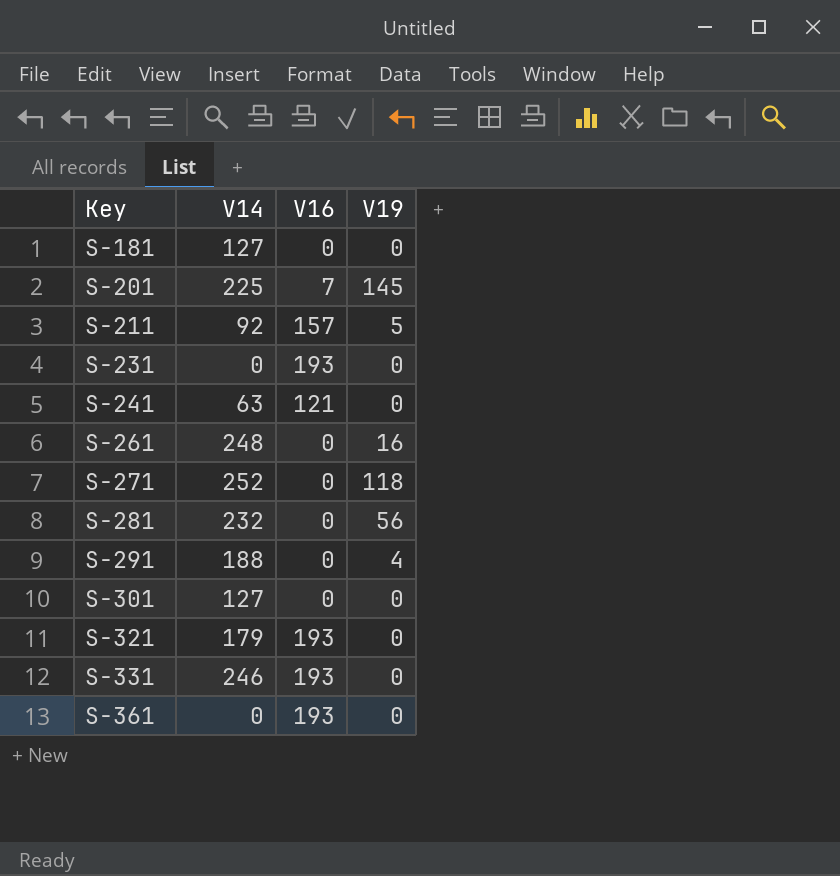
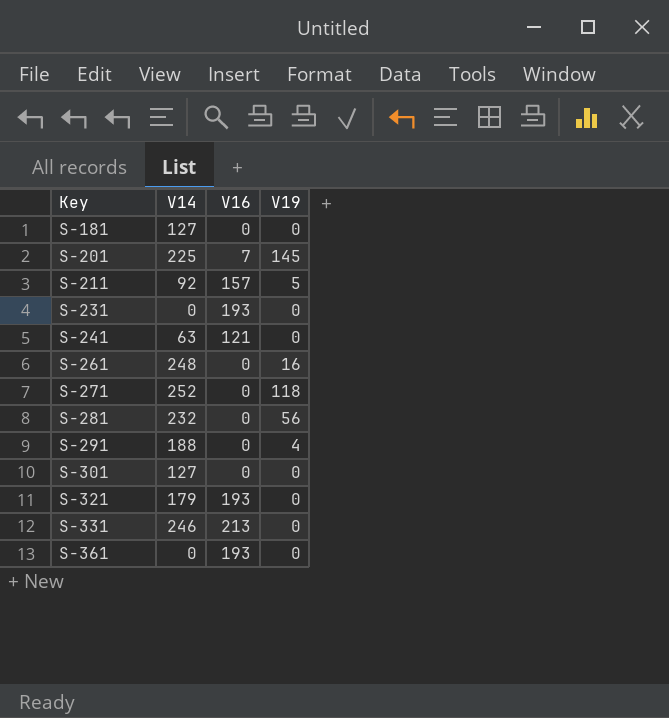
S-331 | V16: 193 -> 213

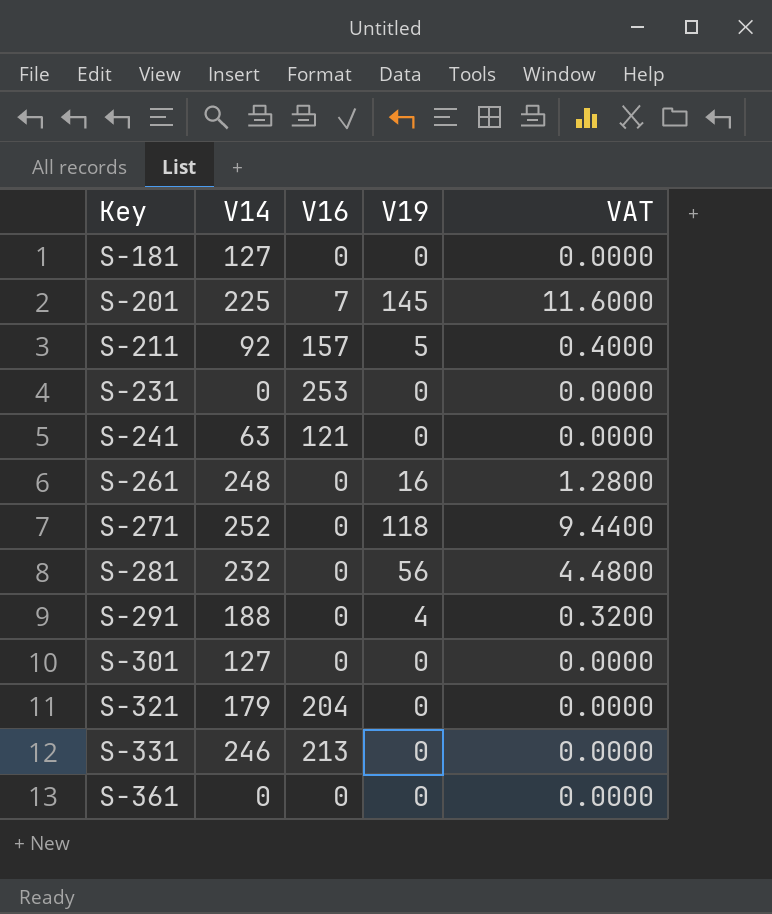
column VAT | formula: none -> [V19] * 0.08
S-231 | V16: 193 -> 253
S-321 | V16: 193 -> 204
S-361 | V16: 193 -> 0

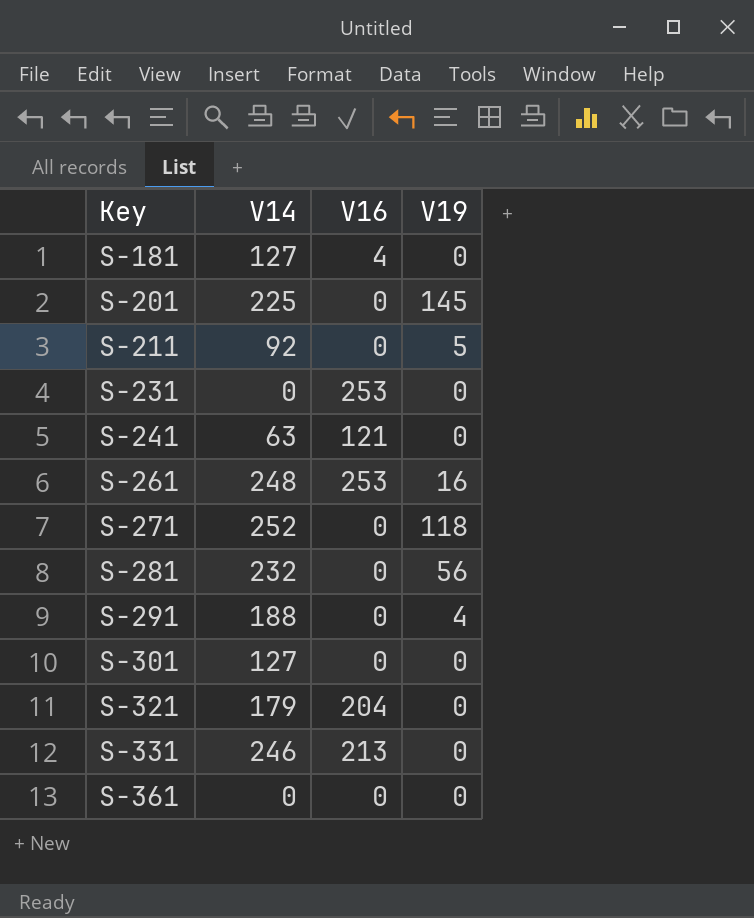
column VAT | formula: [V19] * 0.08 -> none
S-181 | V16: 0 -> 4
S-201 | V16: 7 -> 0
S-211 | V16: 157 -> 0
S-261 | V16: 0 -> 253

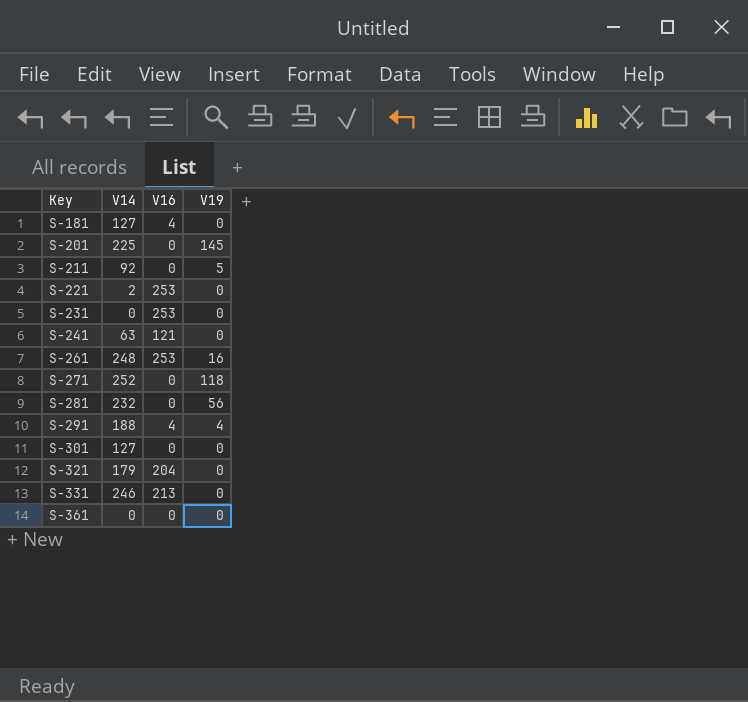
row S-221: none -> 2 | 253 | 0
S-291 | V16: 0 -> 4

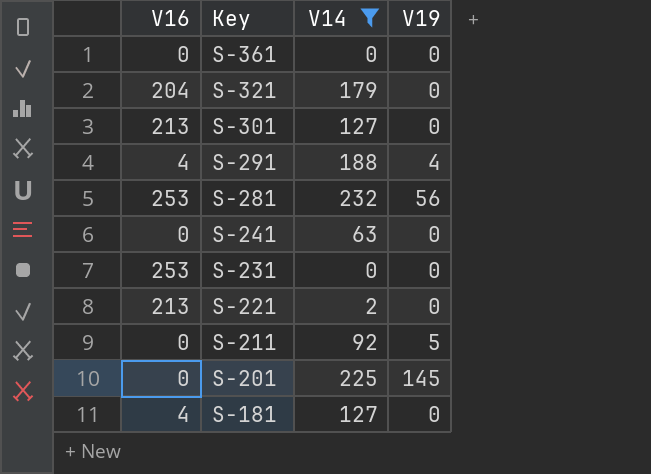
filter: none -> V14 <= 232
row order: Key ascending -> Key descending
column V16 | position: 3 -> 1
S-301 | V16: 0 -> 213
S-281 | V16: 0 -> 253
S-241 | V16: 121 -> 0
S-221 | V16: 253 -> 213

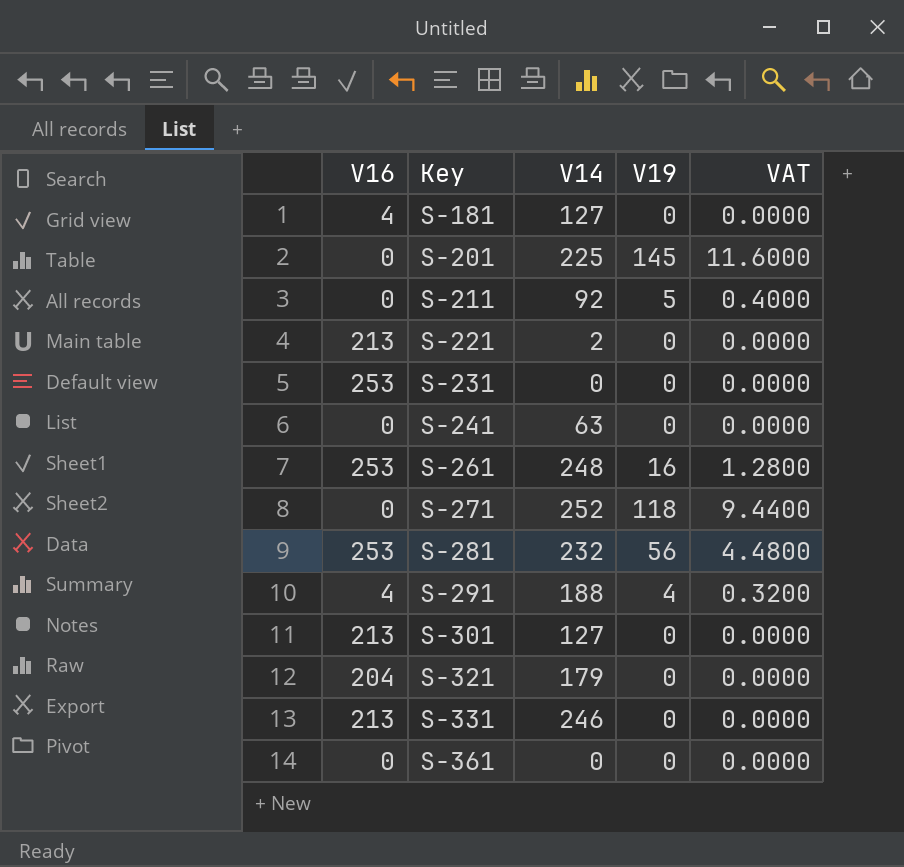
filter: V14 <= 232 -> none
row order: Key descending -> Key ascending
column VAT | formula: none -> [V19] * 0.08

